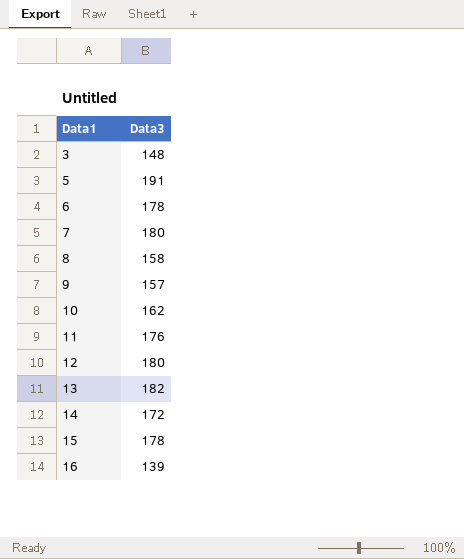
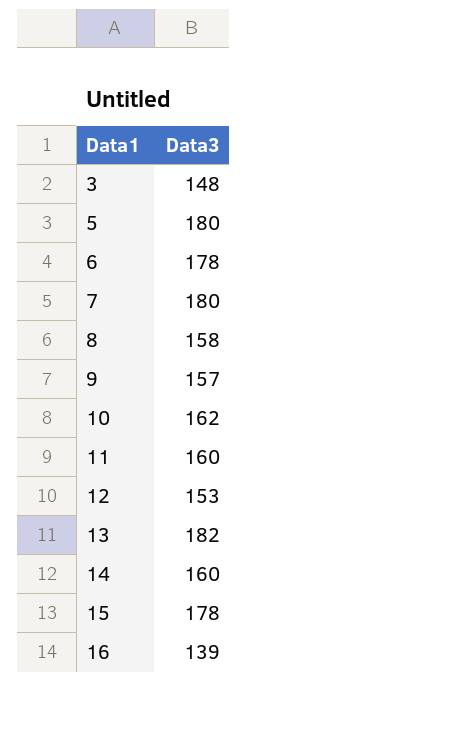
5 | Data3: 191 -> 180
11 | Data3: 176 -> 160
12 | Data3: 180 -> 153
14 | Data3: 172 -> 160

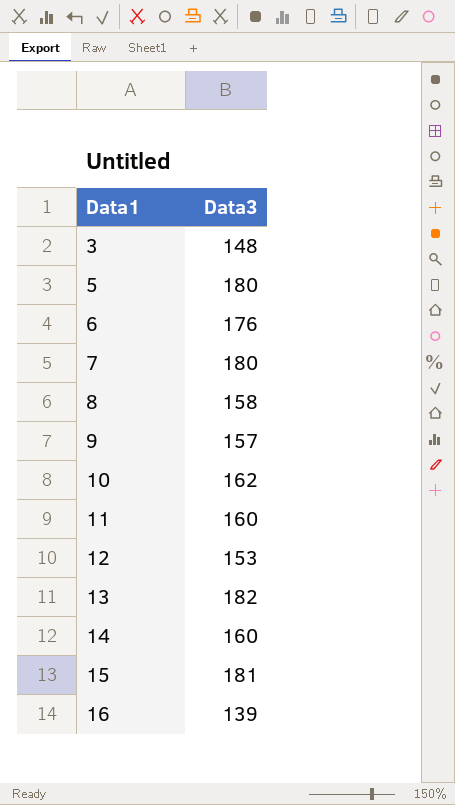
6 | Data3: 178 -> 176
15 | Data3: 178 -> 181

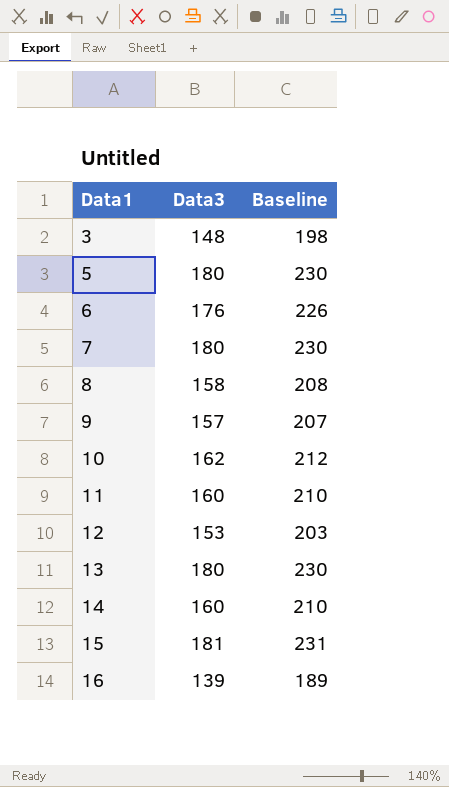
column Baseline | formula: none -> [Data3] + 50
13 | Data3: 182 -> 180

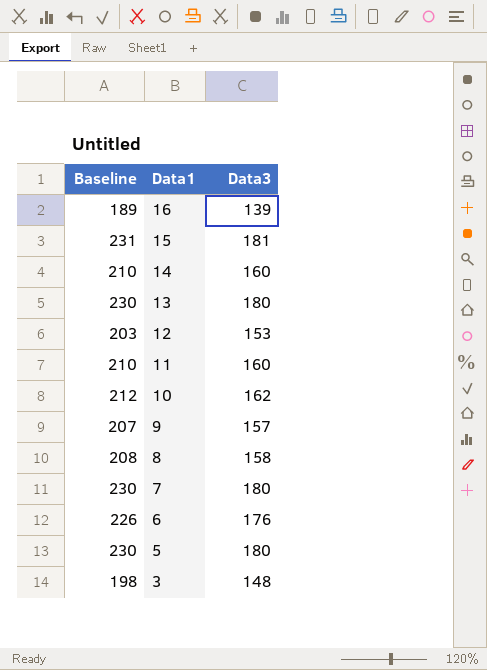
row order: Data1 ascending -> Data1 descending
column Baseline | position: 3 -> 1

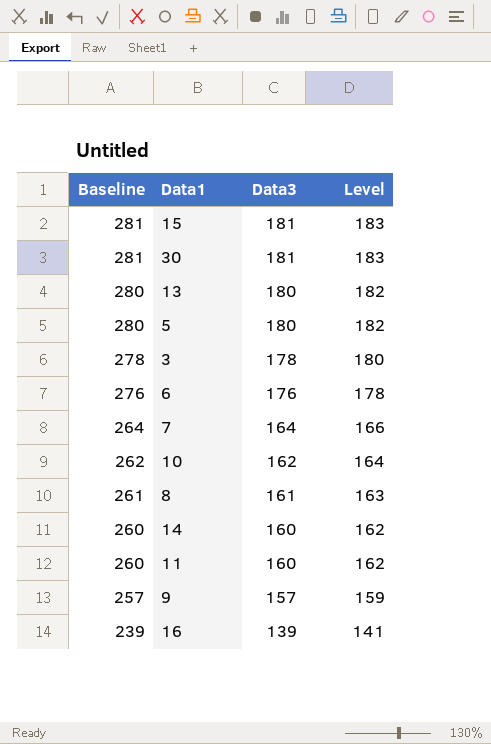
row order: Data1 descending -> Baseline descending
column Baseline | formula: [Data3] + 50 -> [Data3] + 100
column Level | formula: none -> [Data3] + 2
row 12: 203 | 153 -> none
row 30: none -> 281 | 181 | 183
3 | Data3: 148 -> 178
7 | Data3: 180 -> 164
8 | Data3: 158 -> 161

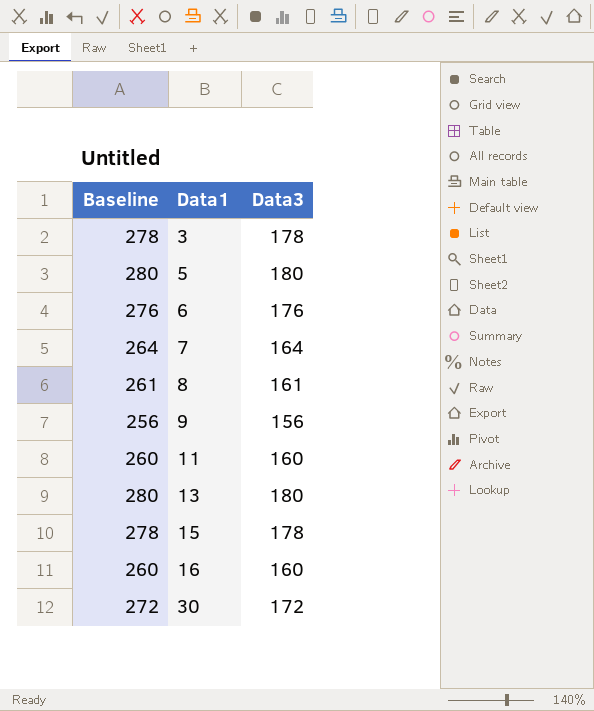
row order: Baseline descending -> Data1 ascending
column Level | formula: [Data3] + 2 -> none
row 10: 262 | 162 | 164 -> none
row 14: 260 | 160 | 162 -> none
9 | Baseline: 257 -> 256
9 | Data3: 157 -> 156
15 | Baseline: 281 -> 278
15 | Data3: 181 -> 178
16 | Baseline: 239 -> 260
16 | Data3: 139 -> 160
30 | Baseline: 281 -> 272
30 | Data3: 181 -> 172

